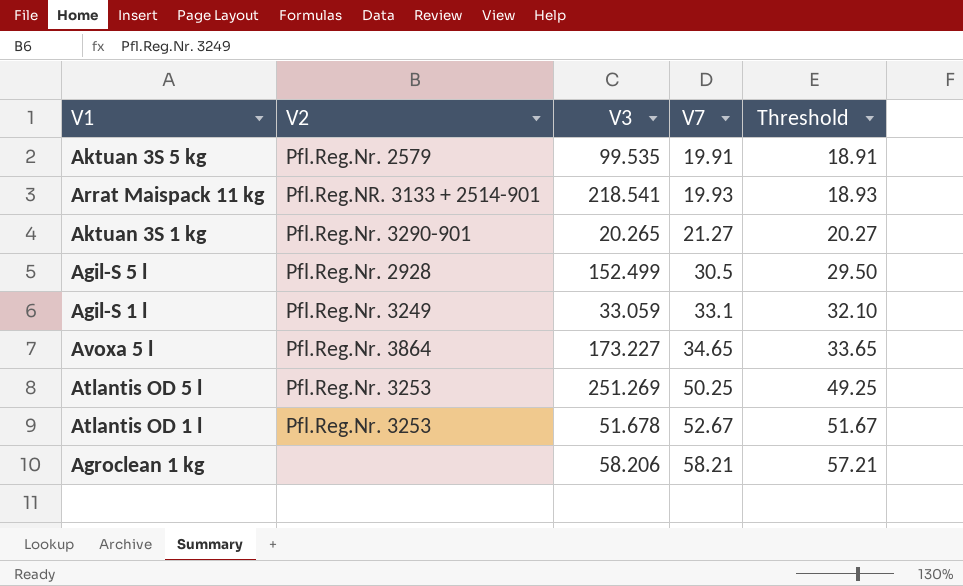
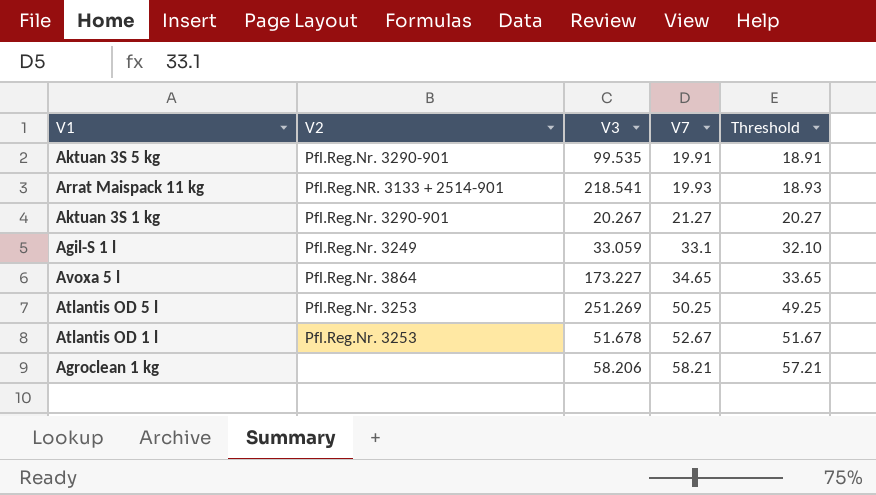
row Agil-S 5 l: Pfl.Reg.Nr. 2928 | 152.499 | 30.5 | 29.50 -> none
Aktuan 3S 5 kg | V2: Pfl.Reg.Nr. 2579 -> Pfl.Reg.Nr. 3290-901
Aktuan 3S 1 kg | V3: 20.265 -> 20.267

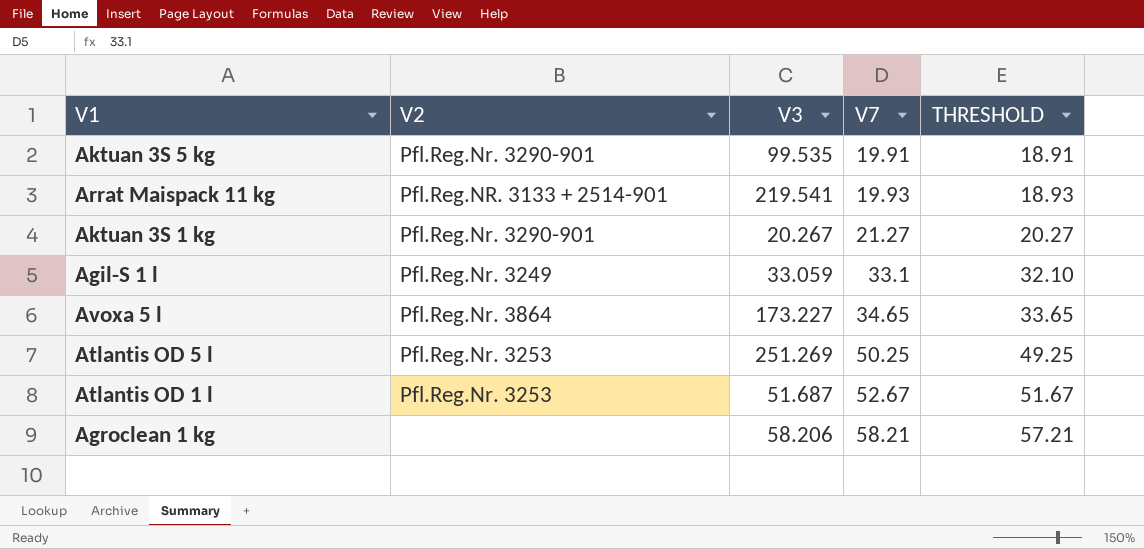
column name: Threshold -> THRESHOLD
Arrat Maispack 11 kg | V3: 218.541 -> 219.541
Atlantis OD 1 l | V3: 51.678 -> 51.687

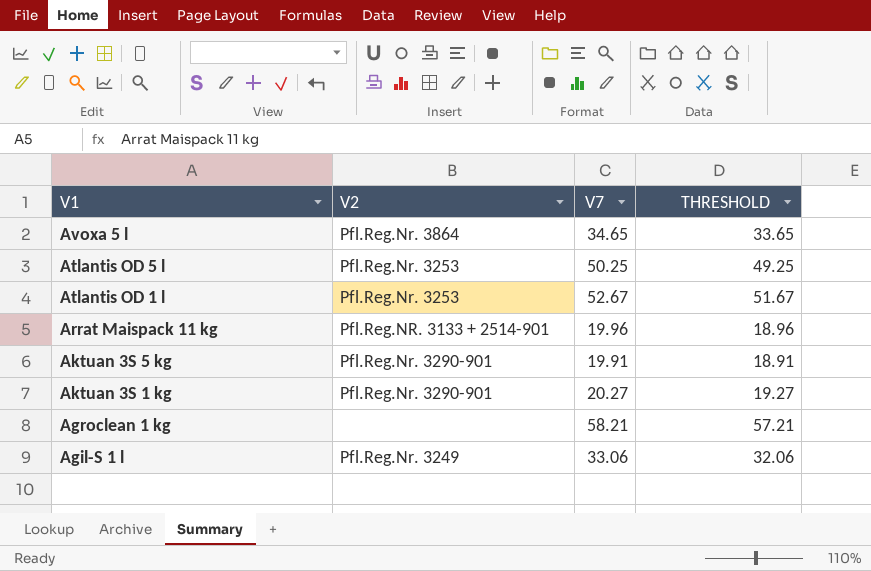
row order: V7 ascending -> V1 descending
column V3 | position: 3 -> none
Arrat Maispack 11 kg | V7: 19.93 -> 19.96
Arrat Maispack 11 kg | THRESHOLD: 18.93 -> 18.96
Aktuan 3S 1 kg | V7: 21.27 -> 20.27
Aktuan 3S 1 kg | THRESHOLD: 20.27 -> 19.27
Agil-S 1 l | V7: 33.1 -> 33.06
Agil-S 1 l | THRESHOLD: 32.10 -> 32.06

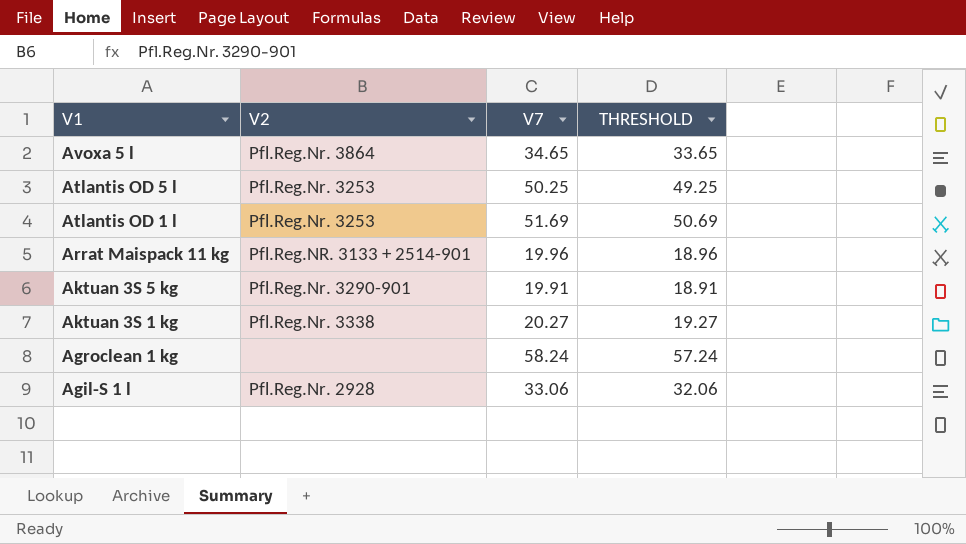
Atlantis OD 1 l | V7: 52.67 -> 51.69
Atlantis OD 1 l | THRESHOLD: 51.67 -> 50.69
Aktuan 3S 1 kg | V2: Pfl.Reg.Nr. 3290-901 -> Pfl.Reg.Nr. 3338
Agroclean 1 kg | V7: 58.21 -> 58.24
Agroclean 1 kg | THRESHOLD: 57.21 -> 57.24
Agil-S 1 l | V2: Pfl.Reg.Nr. 3249 -> Pfl.Reg.Nr. 2928

